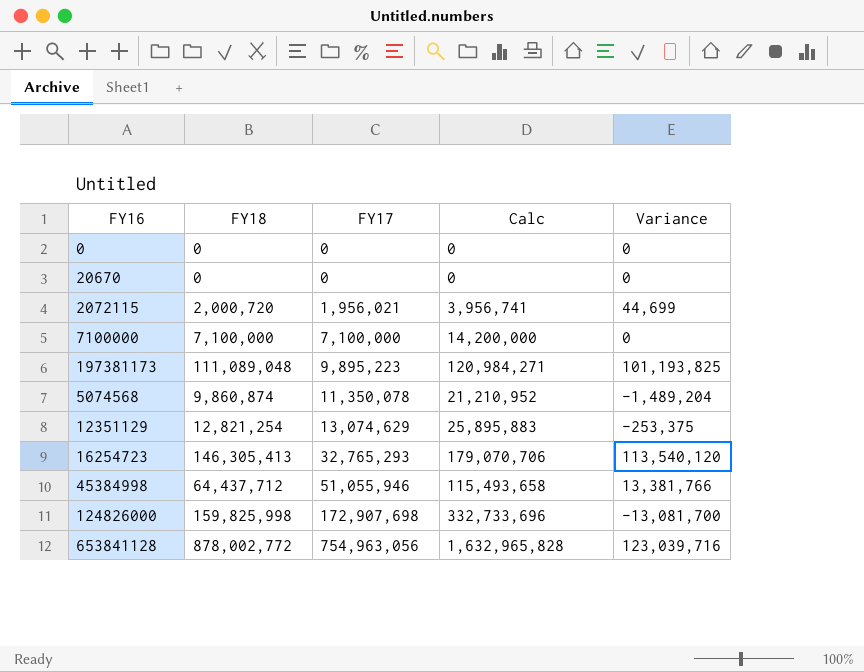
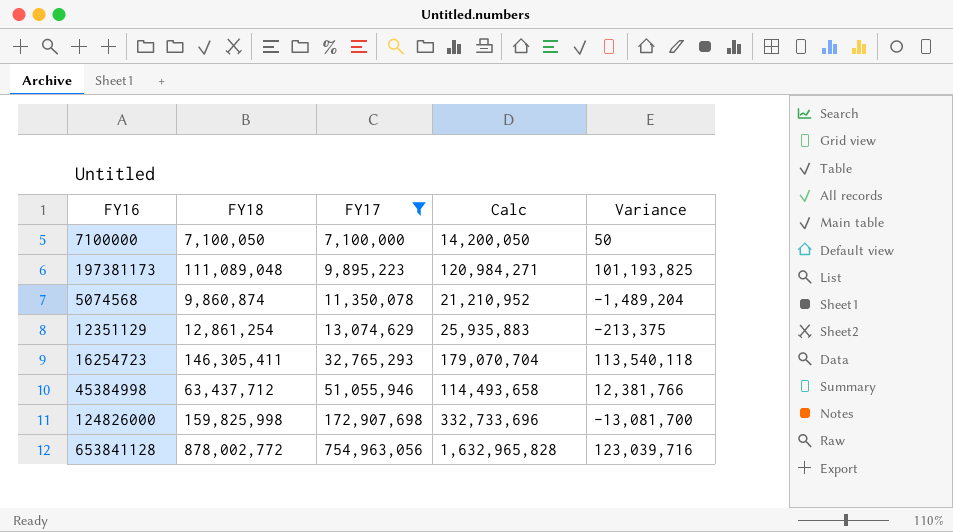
filter: none -> FY17 >= 7,100,000
7100000 | FY18: 7,100,000 -> 7,100,050
7100000 | Calc: 14,200,000 -> 14,200,050
7100000 | Variance: 0 -> 50
12351129 | FY18: 12,821,254 -> 12,861,254
12351129 | Calc: 25,895,883 -> 25,935,883
12351129 | Variance: -253,375 -> -213,375
16254723 | FY18: 146,305,413 -> 146,305,411
16254723 | Calc: 179,070,706 -> 179,070,704
16254723 | Variance: 113,540,120 -> 113,540,118
45384998 | FY18: 64,437,712 -> 63,437,712
45384998 | Calc: 115,493,658 -> 114,493,658
45384998 | Variance: 13,381,766 -> 12,381,766

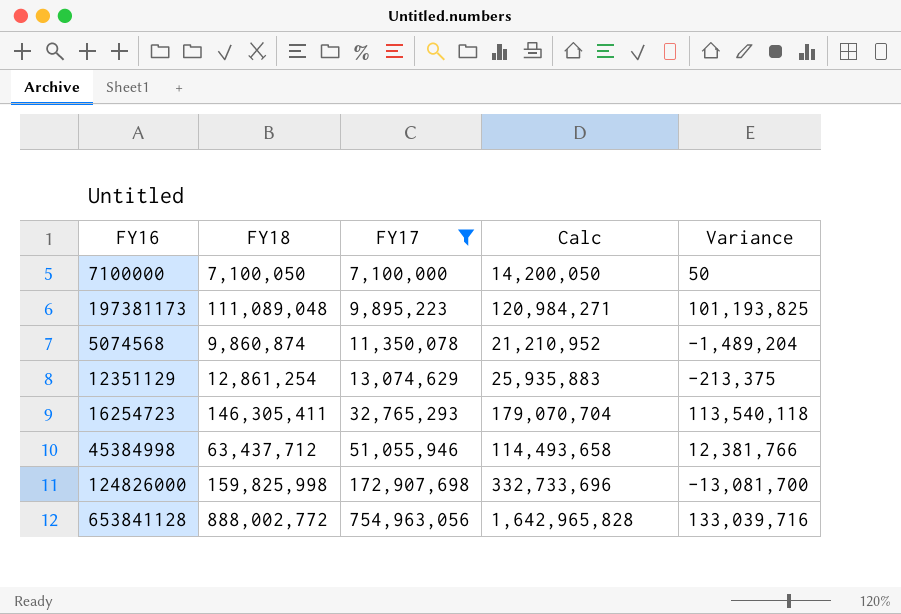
653841128 | FY18: 878,002,772 -> 888,002,772
653841128 | Calc: 1,632,965,828 -> 1,642,965,828
653841128 | Variance: 123,039,716 -> 133,039,716

